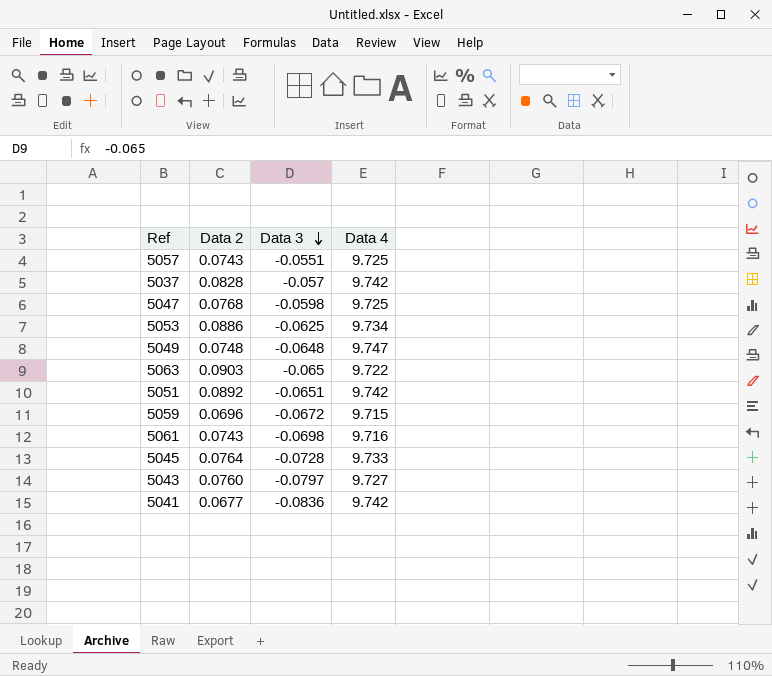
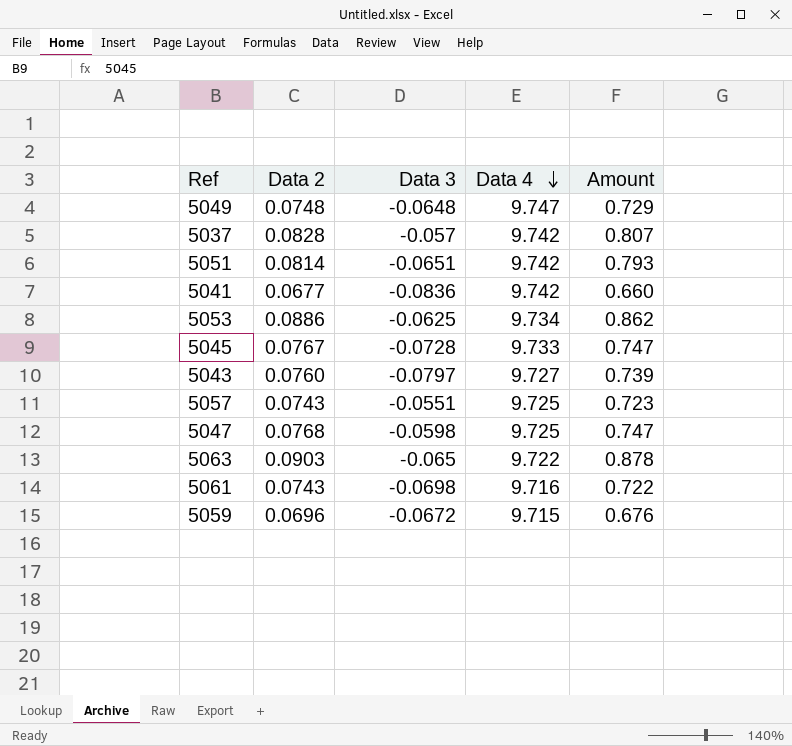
row order: Data 3 descending -> Data 4 descending
column Amount | formula: none -> [Data 2] * [Data 4]
5051 | Data 2: 0.0892 -> 0.0814
5045 | Data 2: 0.0764 -> 0.0767

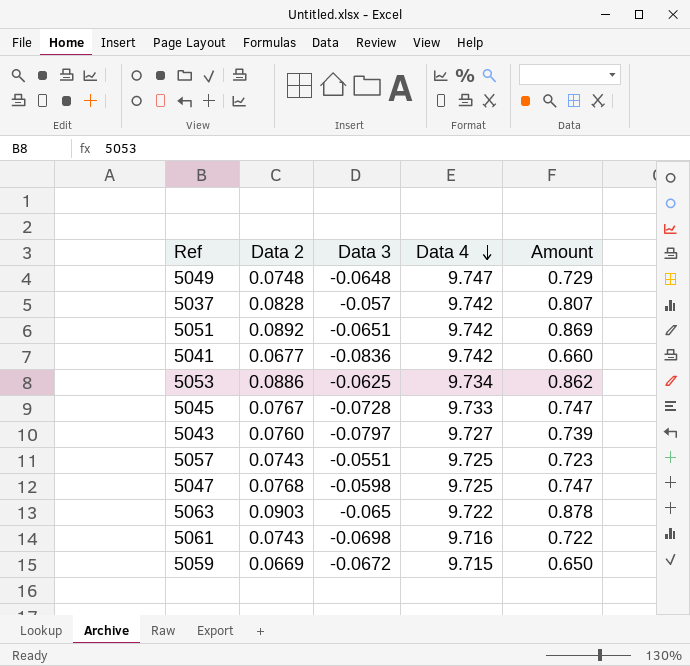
5051 | Data 2: 0.0814 -> 0.0892
5051 | Amount: 0.793 -> 0.869
5059 | Data 2: 0.0696 -> 0.0669
5059 | Amount: 0.676 -> 0.650

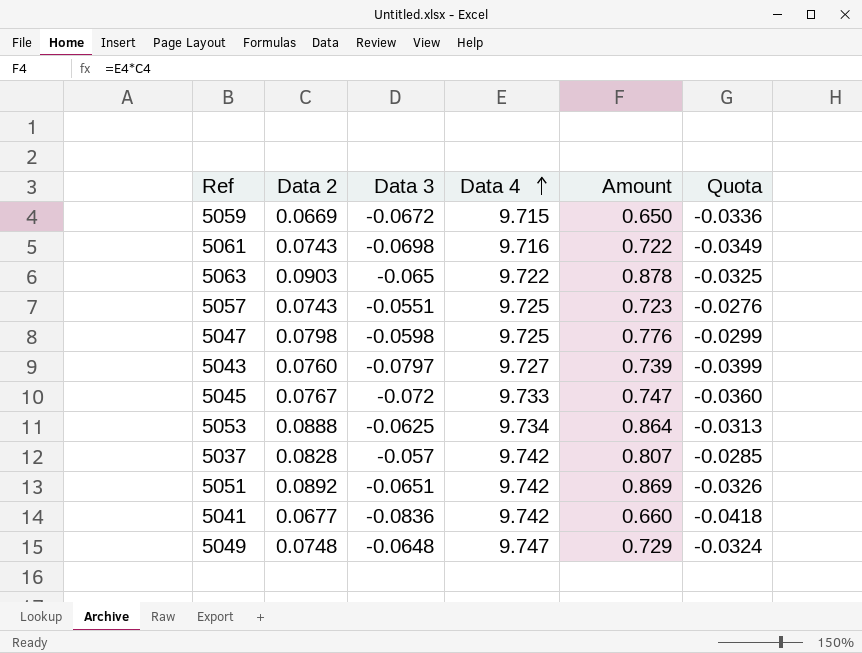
row order: Data 4 descending -> Data 4 ascending
column Quota | formula: none -> [Data 3] * 0.5
5047 | Data 2: 0.0768 -> 0.0798
5047 | Amount: 0.747 -> 0.776
5045 | Data 3: -0.0728 -> -0.072
5053 | Data 2: 0.0886 -> 0.0888
5053 | Amount: 0.862 -> 0.864

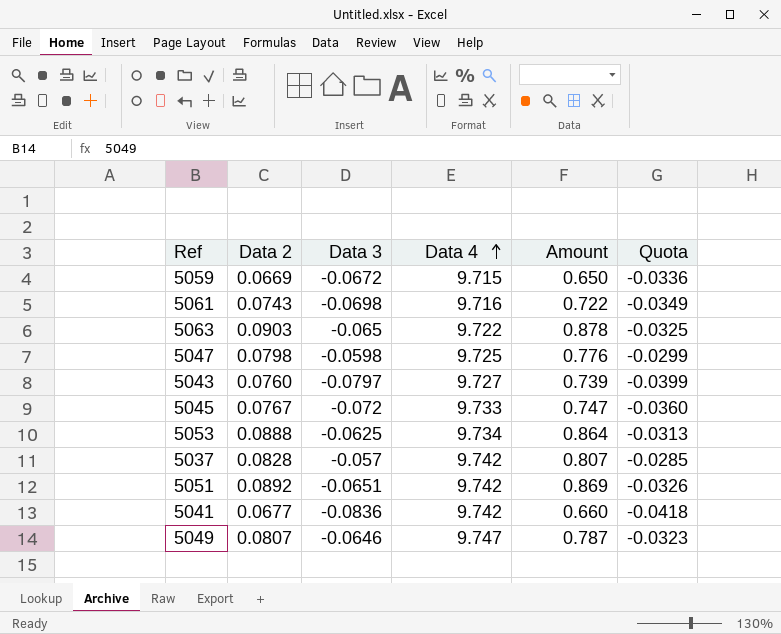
row 5057: 0.0743 | -0.0551 | 9.725 | 0.723 | -0.0276 -> none
5049 | Data 2: 0.0748 -> 0.0807
5049 | Data 3: -0.0648 -> -0.0646
5049 | Amount: 0.729 -> 0.787
5049 | Quota: -0.0324 -> -0.0323

